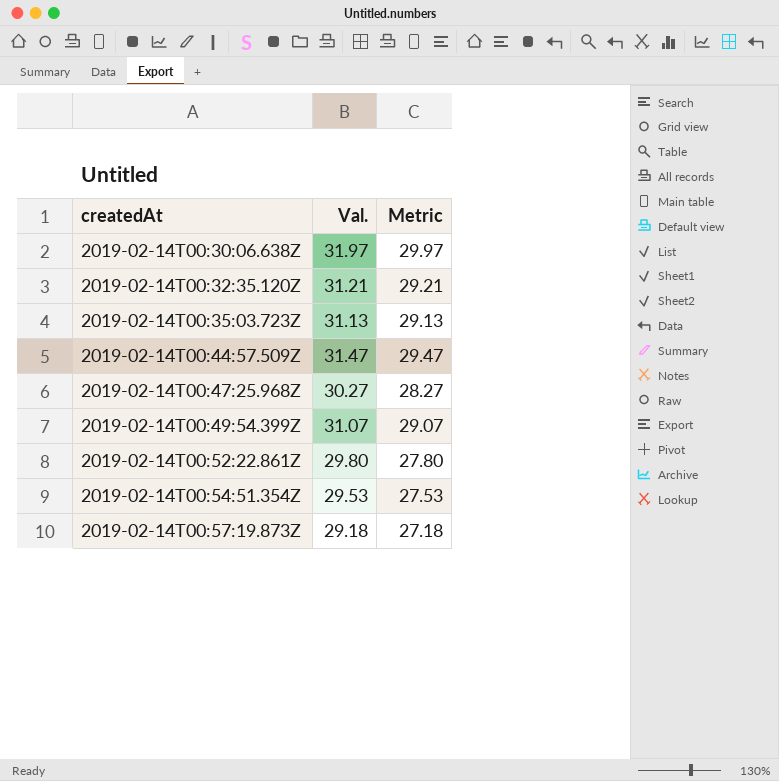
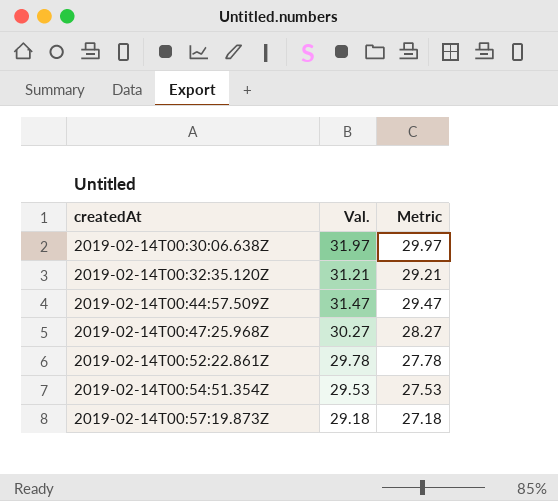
row 2019-02-14T00:35:03.723Z: 31.13 | 29.13 -> none
row 2019-02-14T00:49:54.399Z: 31.07 | 29.07 -> none
2019-02-14T00:52:22.861Z | Val.: 29.80 -> 29.78
2019-02-14T00:52:22.861Z | Metric: 27.80 -> 27.78

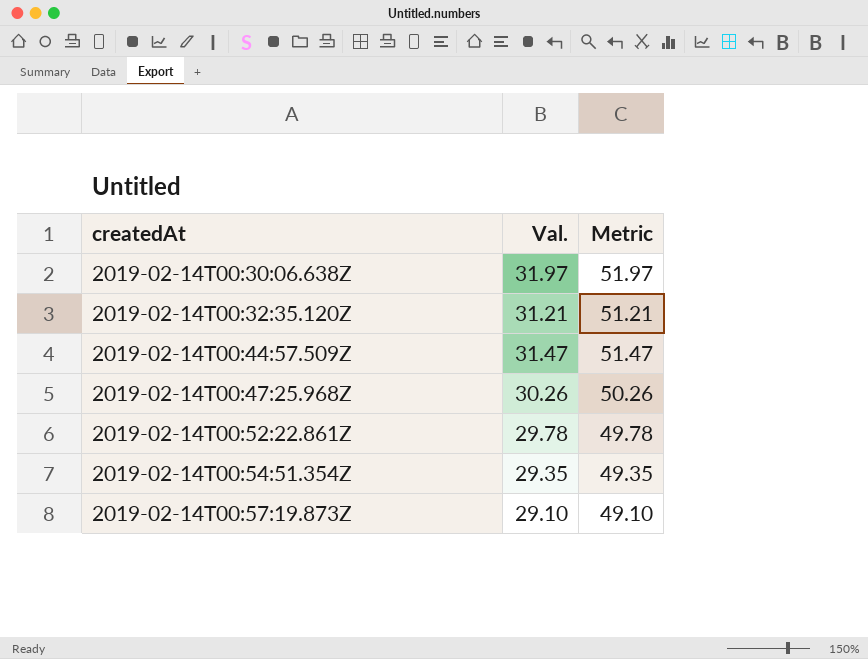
column Metric | formula: [Val.] - 2 -> [Val.] + 20
2019-02-14T00:47:25.968Z | Val.: 30.27 -> 30.26
2019-02-14T00:54:51.354Z | Val.: 29.53 -> 29.35
2019-02-14T00:57:19.873Z | Val.: 29.18 -> 29.10

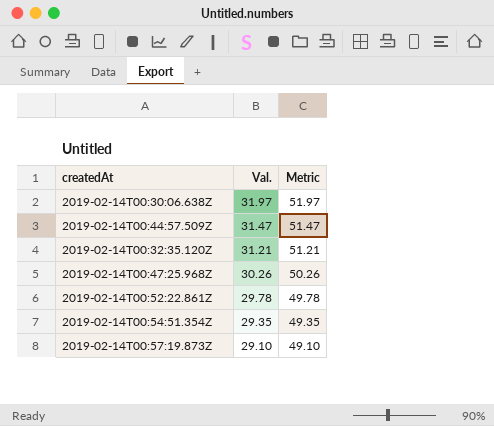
row order: createdAt ascending -> Val. descending

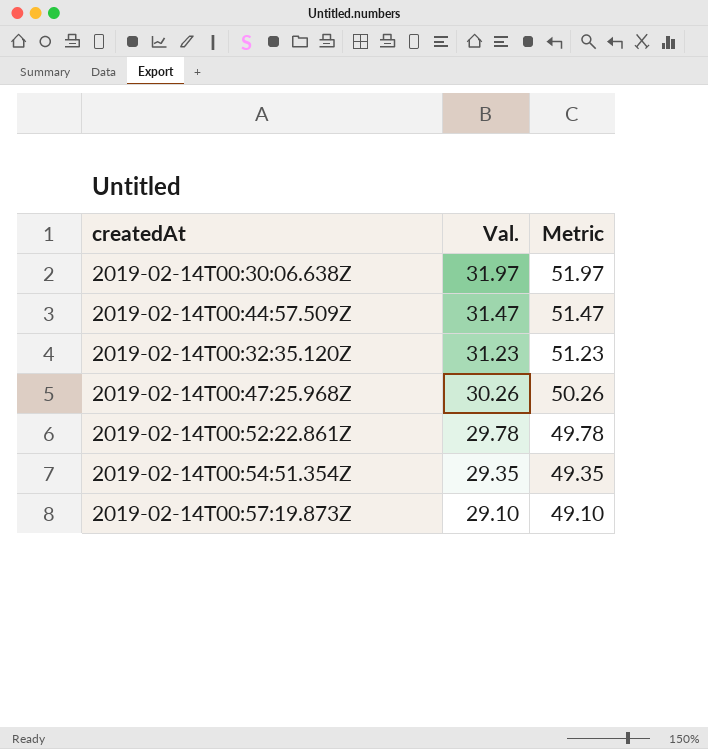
2019-02-14T00:32:35.120Z | Val.: 31.21 -> 31.23
2019-02-14T00:32:35.120Z | Metric: 51.21 -> 51.23

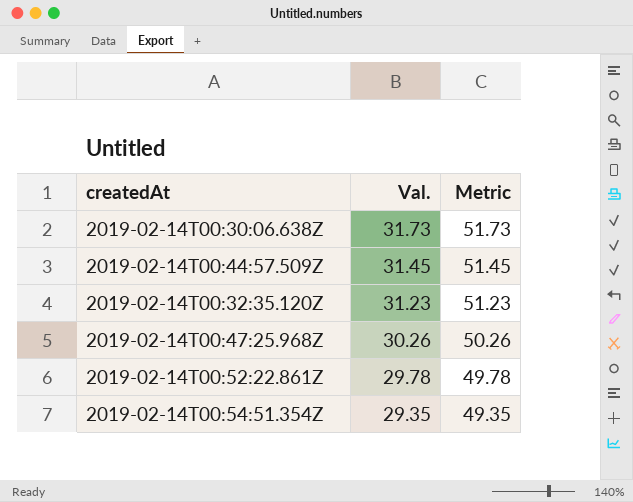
row 2019-02-14T00:57:19.873Z: 29.10 | 49.10 -> none
2019-02-14T00:30:06.638Z | Val.: 31.97 -> 31.73
2019-02-14T00:30:06.638Z | Metric: 51.97 -> 51.73
2019-02-14T00:44:57.509Z | Val.: 31.47 -> 31.45
2019-02-14T00:44:57.509Z | Metric: 51.47 -> 51.45

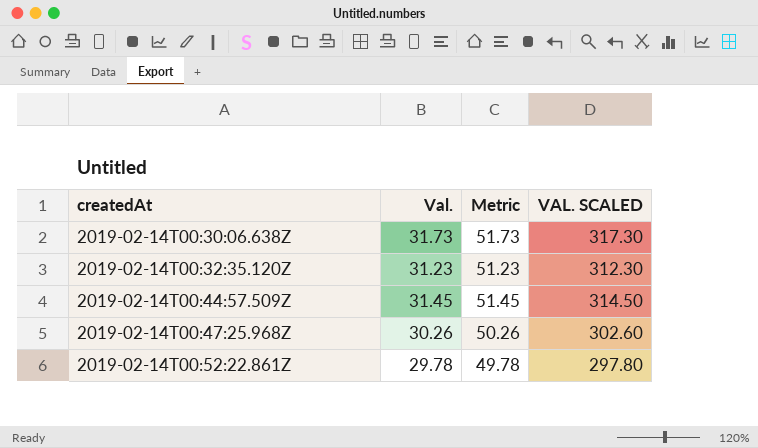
row order: Val. descending -> createdAt ascending
column VAL. SCALED | formula: none -> [Val.] * 10
row 2019-02-14T00:54:51.354Z: 29.35 | 49.35 -> none

